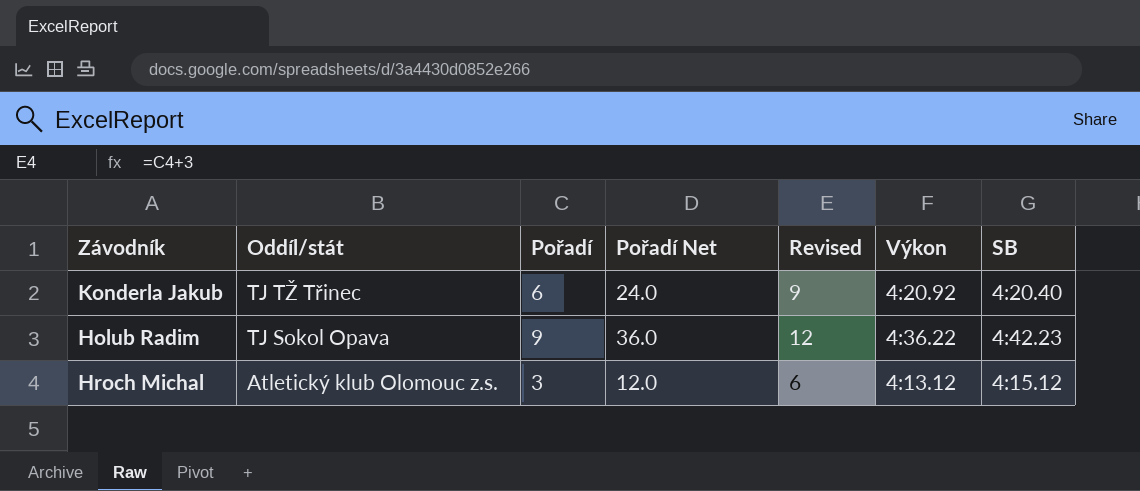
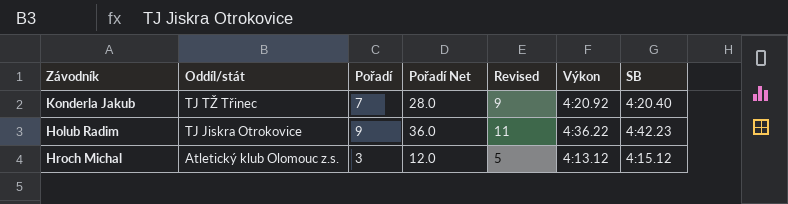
column Revised | formula: [Pořadí] + 3 -> [Pořadí] + 2
Konderla Jakub | Pořadí: 6 -> 7
Konderla Jakub | Pořadí Net: 24.0 -> 28.0
Holub Radim | Oddíl/stát: TJ Sokol Opava -> TJ Jiskra Otrokovice

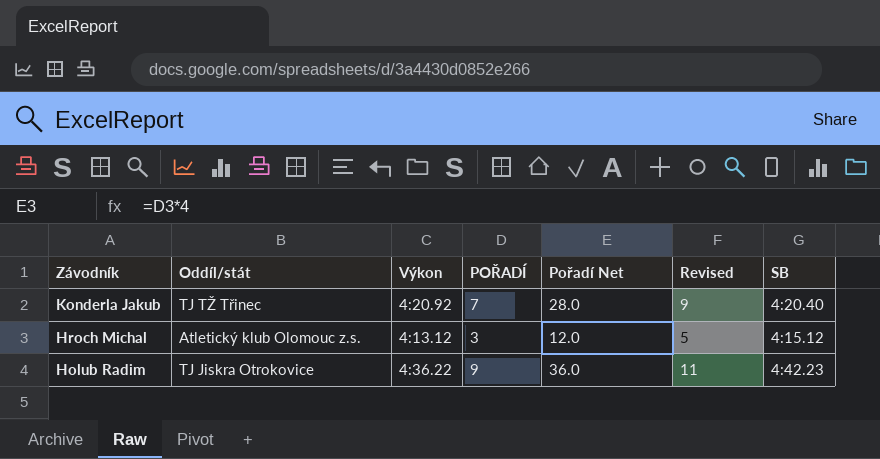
row order: Oddíl/stát descending -> Závodník descending
column Výkon | position: 6 -> 3
column name: Pořadí -> POŘADÍ

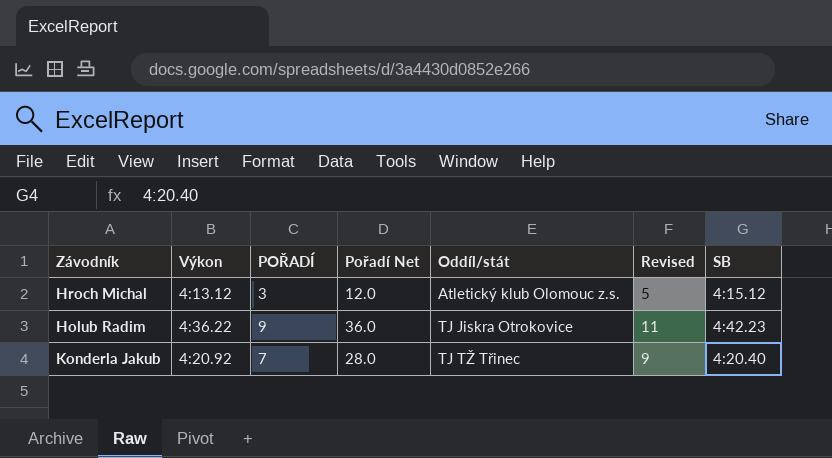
row order: Závodník descending -> Oddíl/stát ascending
column Oddíl/stát | position: 2 -> 5

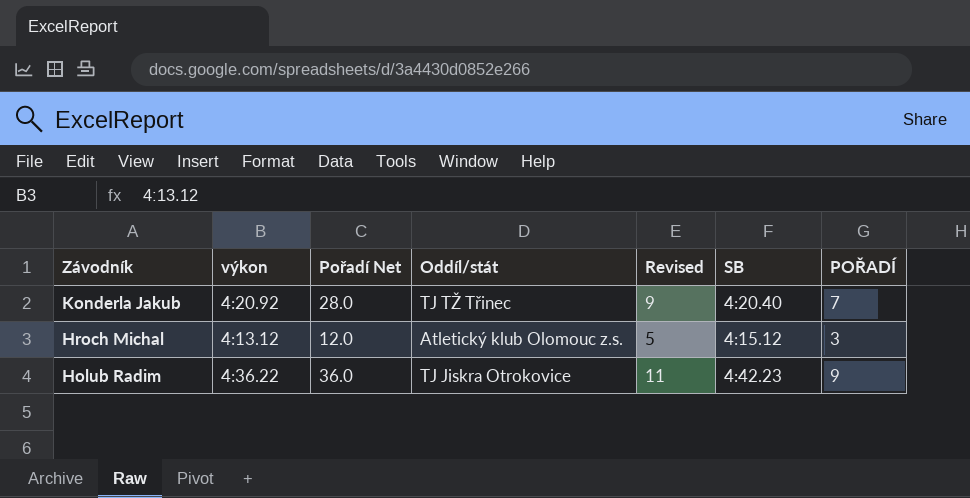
row order: Oddíl/stát ascending -> Závodník descending
column name: Výkon -> výkon
column POŘADÍ | position: 3 -> 7

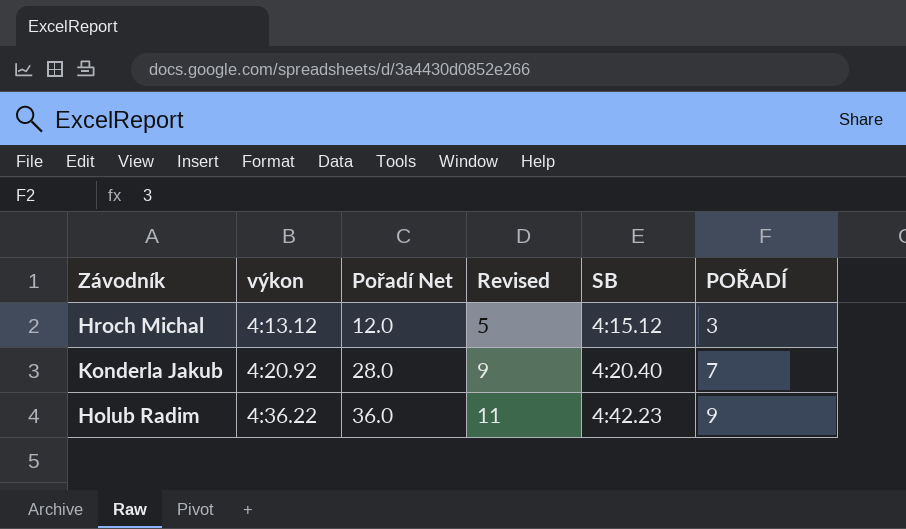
row order: Závodník descending -> výkon ascending
column Oddíl/stát | position: 4 -> none

